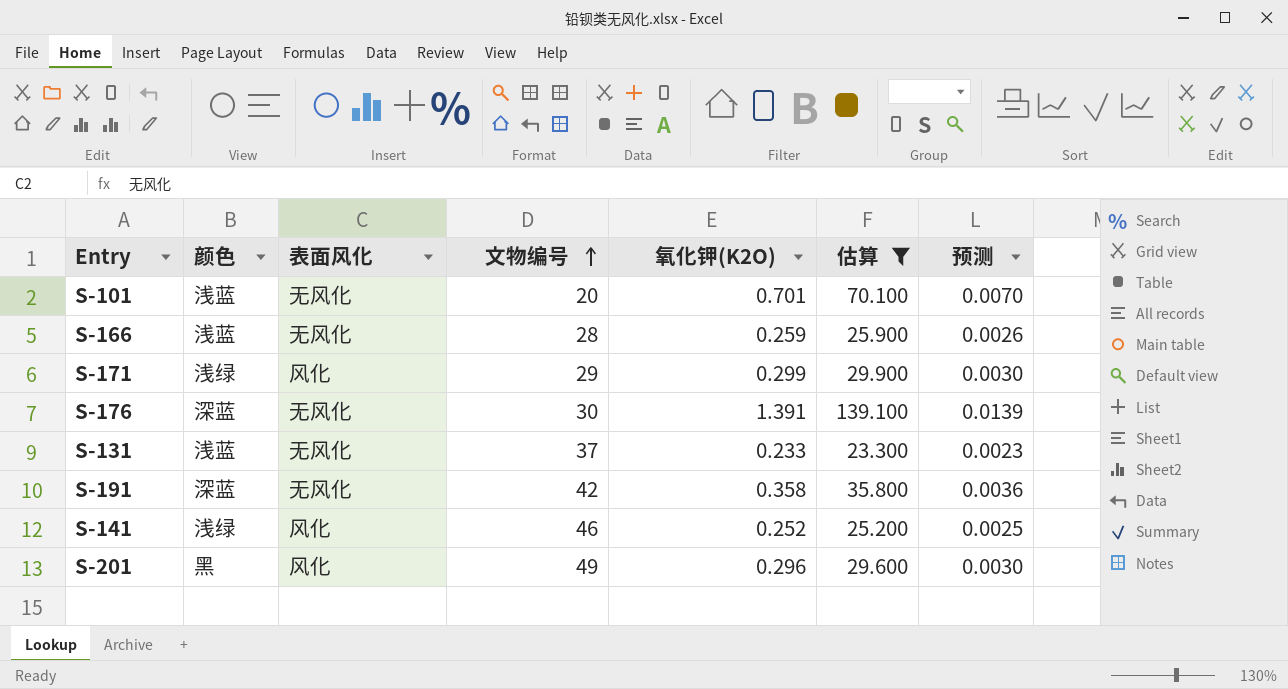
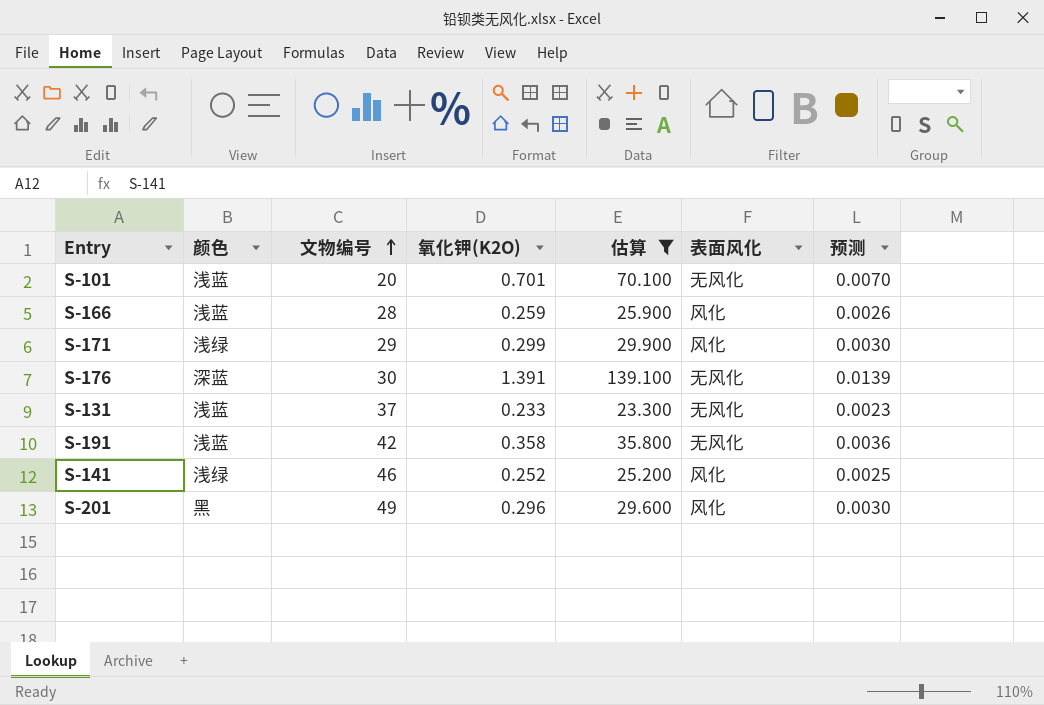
column 表面风化 | position: 3 -> 6
S-166 | 表面风化: 无风化 -> 风化
S-191 | 颜色: 深蓝 -> 浅蓝

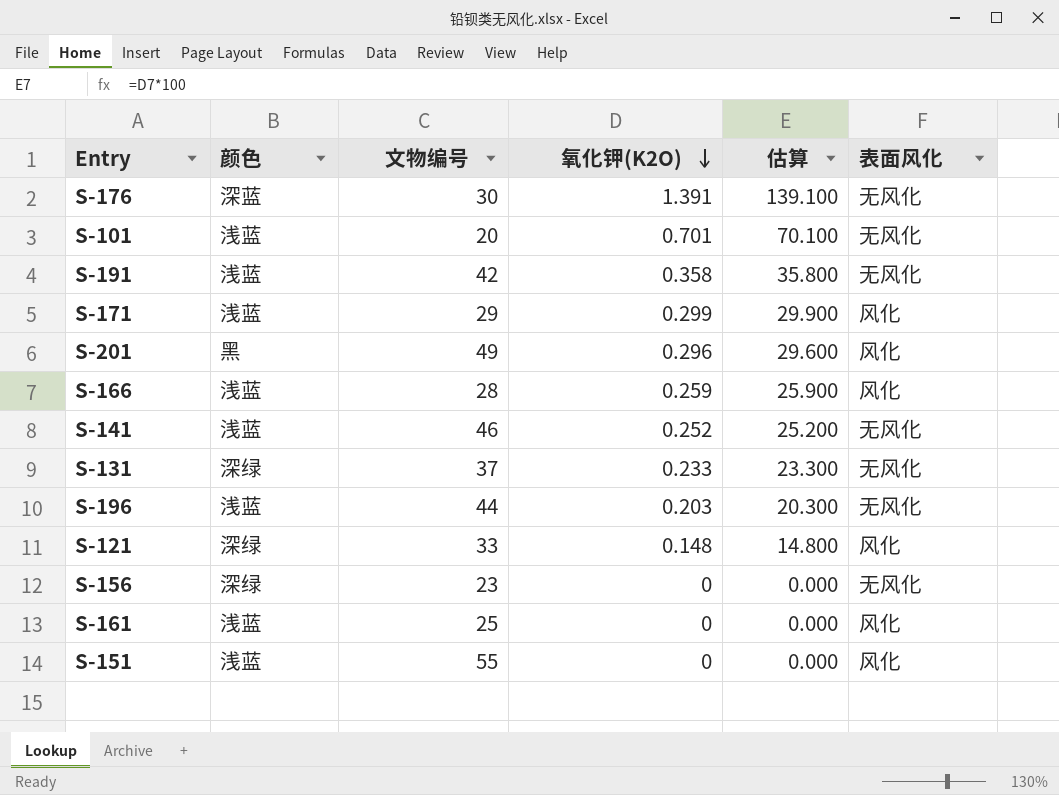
filter: 估算 >= 23.300 -> none
row order: 文物编号 ascending -> 氧化钾(K2O) descending
column 预测 | formula: [氧化钾(K2O)] * 0.01 -> none
S-171 | 颜色: 浅绿 -> 浅蓝
S-141 | 颜色: 浅绿 -> 浅蓝
S-141 | 表面风化: 风化 -> 无风化
S-131 | 颜色: 浅蓝 -> 深绿

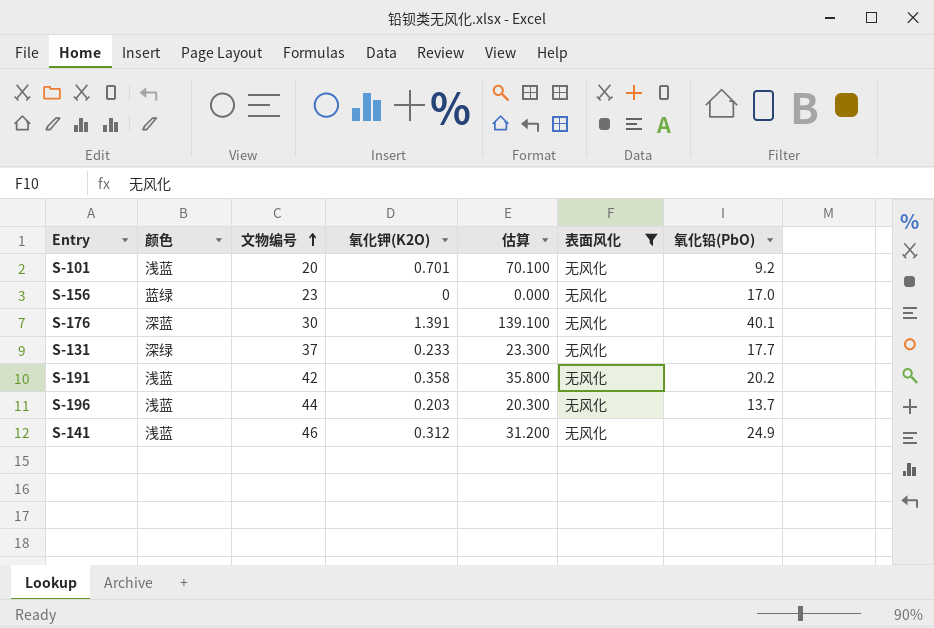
filter: none -> 表面风化 = 无风化
row order: 氧化钾(K2O) descending -> 文物编号 ascending
column 氧化铅(PbO) | position: none -> 7
S-156 | 颜色: 深绿 -> 蓝绿
S-141 | 氧化钾(K2O): 0.252 -> 0.312
S-141 | 估算: 25.200 -> 31.200

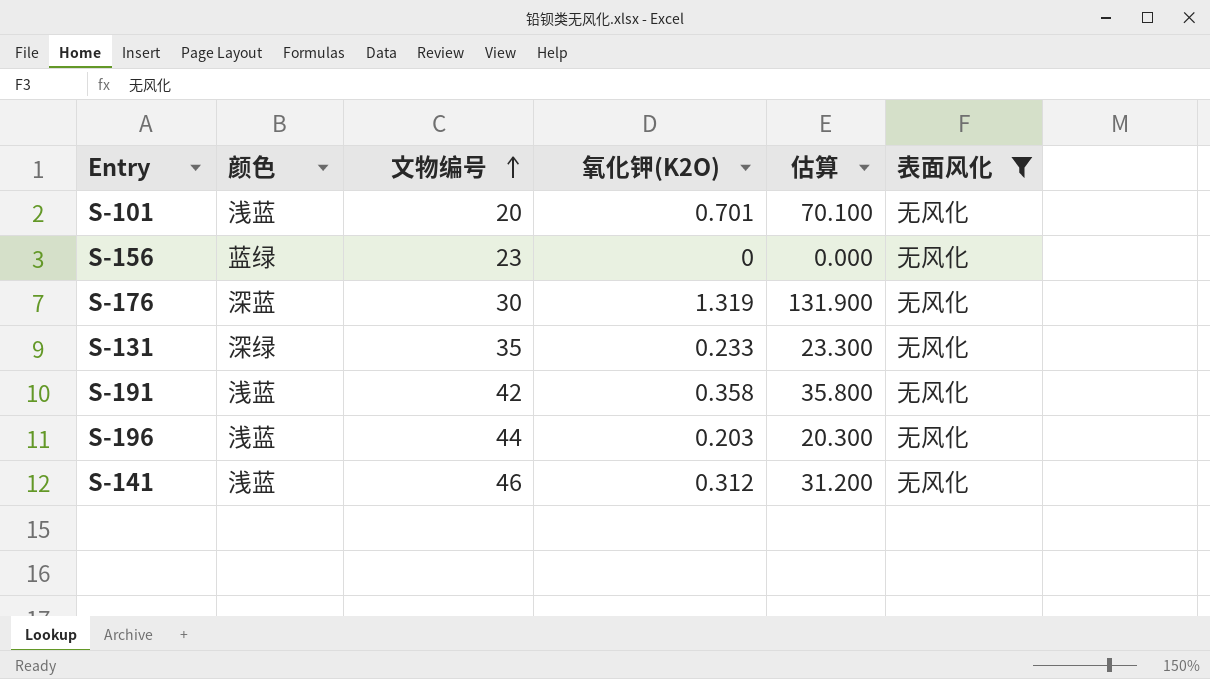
column 氧化铅(PbO) | position: 7 -> none
S-176 | 氧化钾(K2O): 1.391 -> 1.319
S-176 | 估算: 139.100 -> 131.900
S-131 | 文物编号: 37 -> 35

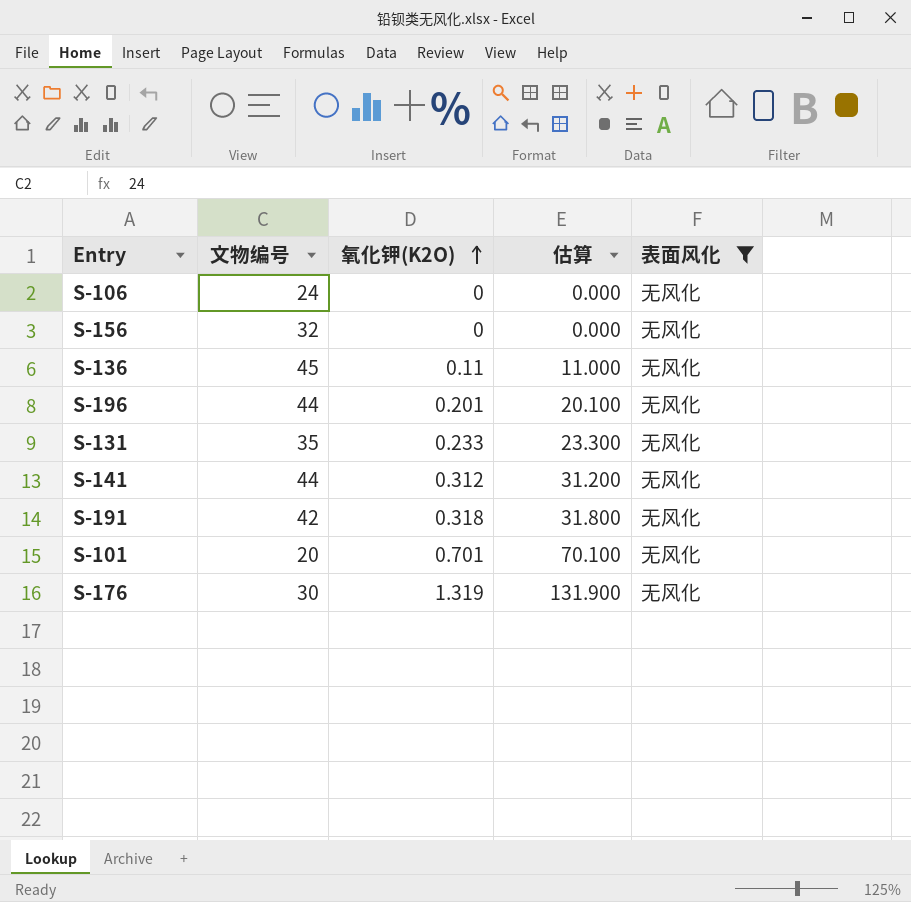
row order: 文物编号 ascending -> 氧化钾(K2O) ascending
column 颜色 | position: 2 -> none
row S-106: none -> 24 | 0 | 0.000 | 无风化
S-156 | 文物编号: 23 -> 32
row S-136: none -> 45 | 0.11 | 11.000 | 无风化
S-196 | 氧化钾(K2O): 0.203 -> 0.201
S-196 | 估算: 20.300 -> 20.100
S-141 | 文物编号: 46 -> 44
S-191 | 氧化钾(K2O): 0.358 -> 0.318
S-191 | 估算: 35.800 -> 31.800

